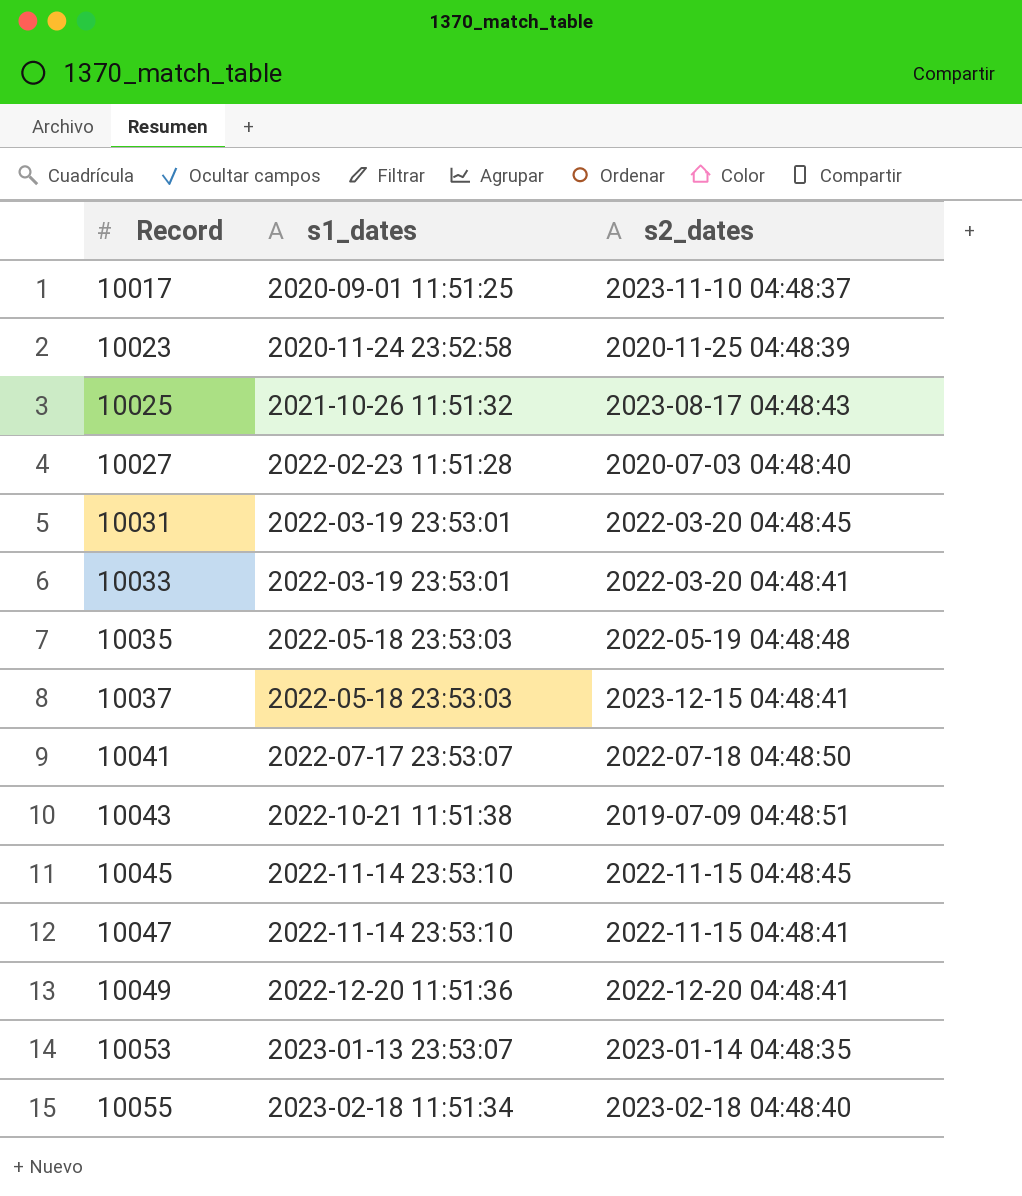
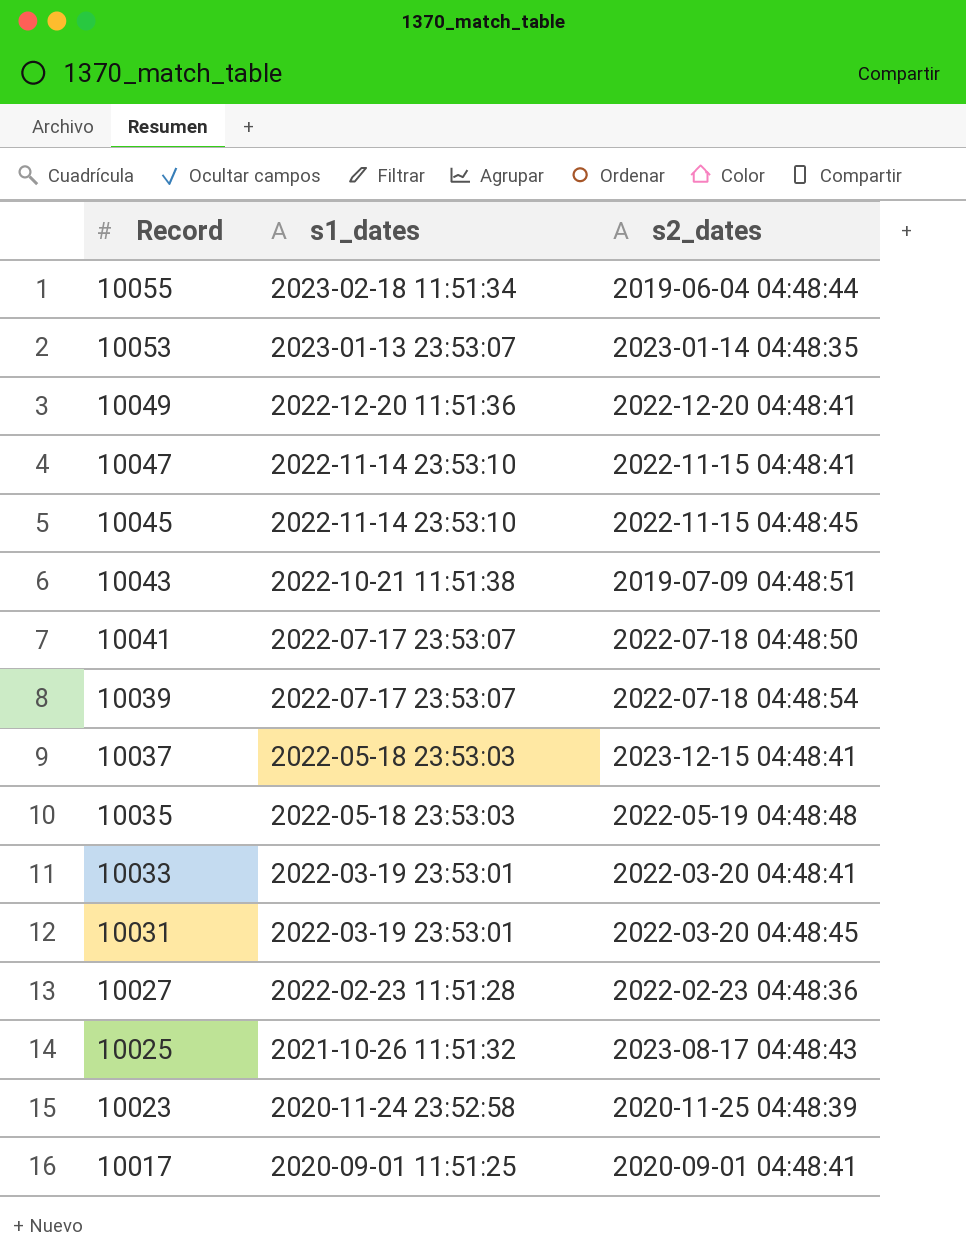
row order: Record ascending -> Record descending
10055 | s2_dates: 2023-02-18 04:48:40 -> 2019-06-04 04:48:44
row 10039: none -> 2022-07-17 23:53:07 | 2022-07-18 04:48:54
10027 | s2_dates: 2020-07-03 04:48:40 -> 2022-02-23 04:48:36
10017 | s2_dates: 2023-11-10 04:48:37 -> 2020-09-01 04:48:41

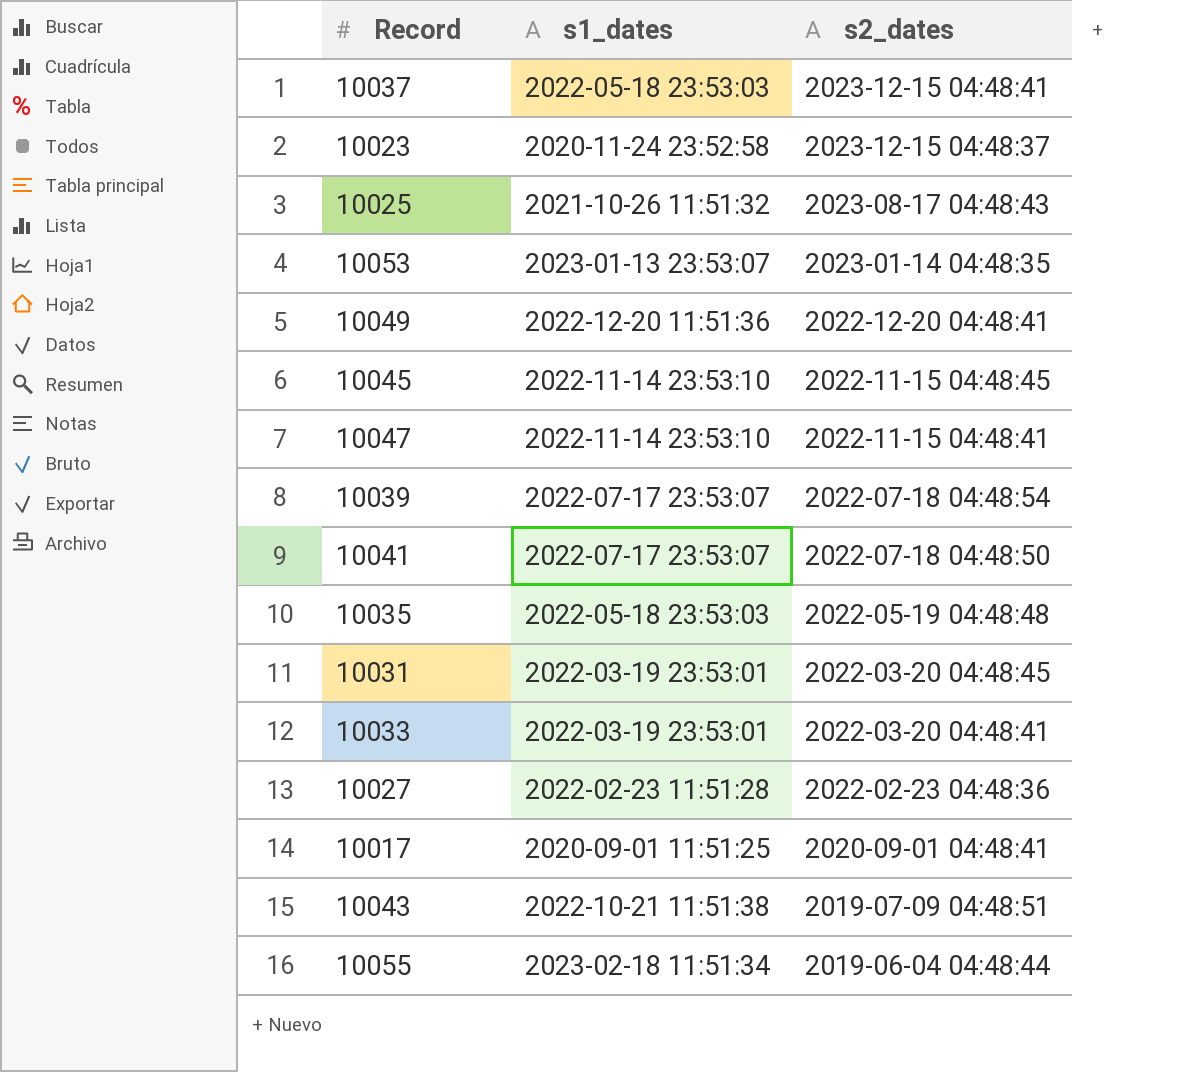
row order: Record descending -> s2_dates descending
10023 | s2_dates: 2020-11-25 04:48:39 -> 2023-12-15 04:48:37

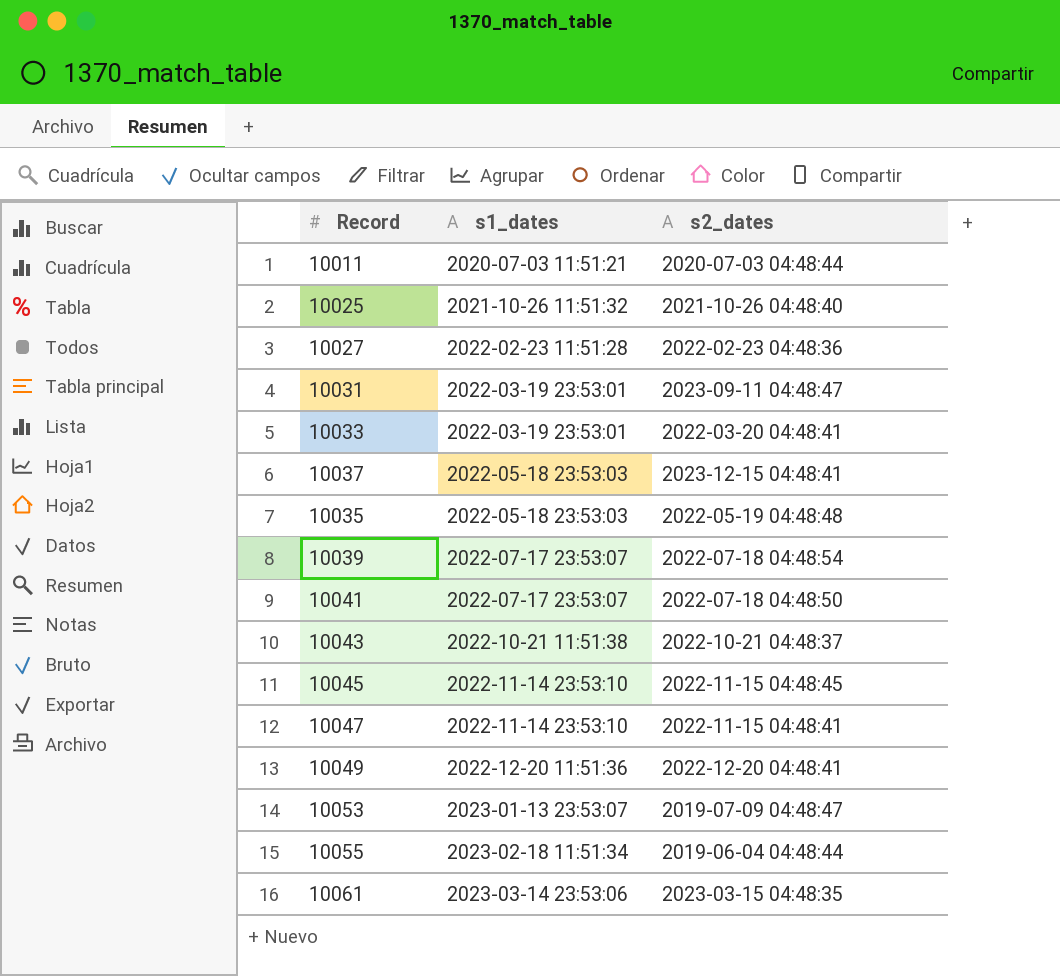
row order: s2_dates descending -> s1_dates ascending
row 10023: 2020-11-24 23:52:58 | 2023-12-15 04:48:37 -> none
row 10017: 2020-09-01 11:51:25 | 2020-09-01 04:48:41 -> none
row 10011: none -> 2020-07-03 11:51:21 | 2020-07-03 04:48:44
10025 | s2_dates: 2023-08-17 04:48:43 -> 2021-10-26 04:48:40
10031 | s2_dates: 2022-03-20 04:48:45 -> 2023-09-11 04:48:47
10043 | s2_dates: 2019-07-09 04:48:51 -> 2022-10-21 04:48:37
10053 | s2_dates: 2023-01-14 04:48:35 -> 2019-07-09 04:48:47
row 10061: none -> 2023-03-14 23:53:06 | 2023-03-15 04:48:35

